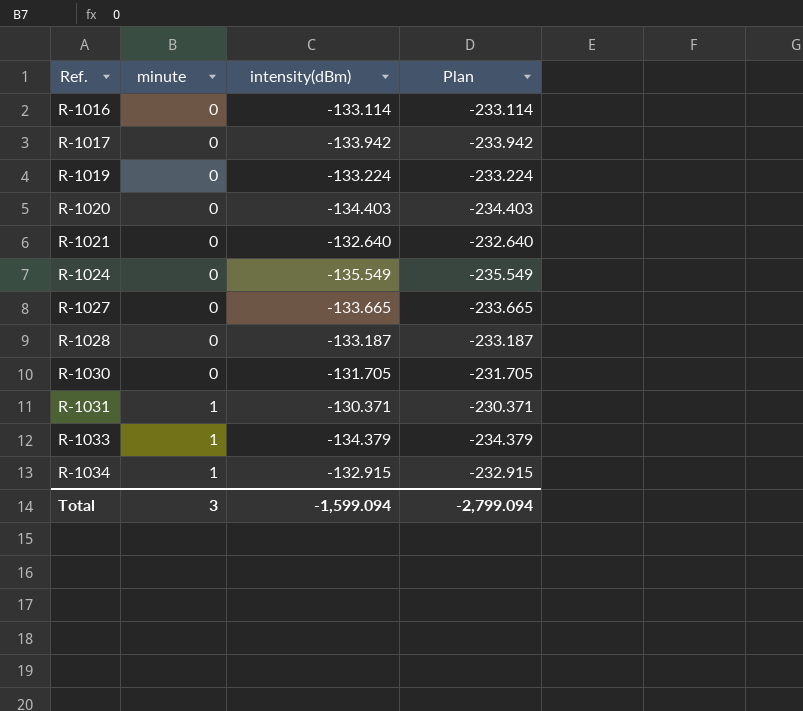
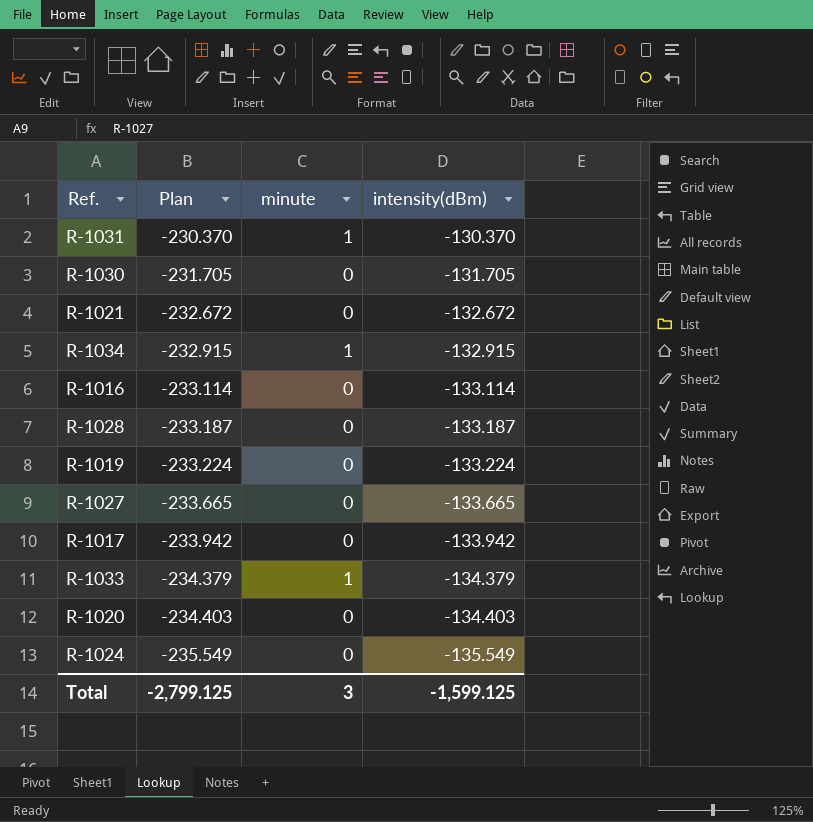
row order: Ref. ascending -> Plan descending
column Plan | position: 4 -> 2
R-1031 | Plan: -230.371 -> -230.370
R-1031 | intensity(dBm): -130.371 -> -130.370
R-1021 | Plan: -232.640 -> -232.672
R-1021 | intensity(dBm): -132.640 -> -132.672
Total | Plan: -2,799.094 -> -2,799.125
Total | intensity(dBm): -1,599.094 -> -1,599.125

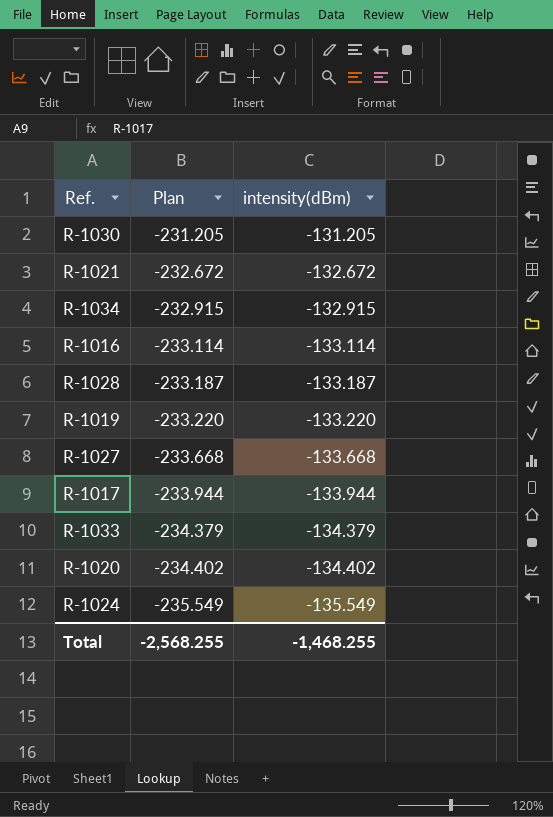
column minute | position: 3 -> none
row R-1031: -230.370 | 1 | -130.370 -> none
R-1030 | Plan: -231.705 -> -231.205
R-1030 | intensity(dBm): -131.705 -> -131.205
R-1019 | Plan: -233.224 -> -233.220
R-1019 | intensity(dBm): -133.224 -> -133.220
R-1027 | Plan: -233.665 -> -233.668
R-1027 | intensity(dBm): -133.665 -> -133.668
R-1017 | Plan: -233.942 -> -233.944
R-1017 | intensity(dBm): -133.942 -> -133.944
R-1020 | Plan: -234.403 -> -234.402
R-1020 | intensity(dBm): -134.403 -> -134.402
Total | Plan: -2,799.125 -> -2,568.255
Total | intensity(dBm): -1,599.125 -> -1,468.255

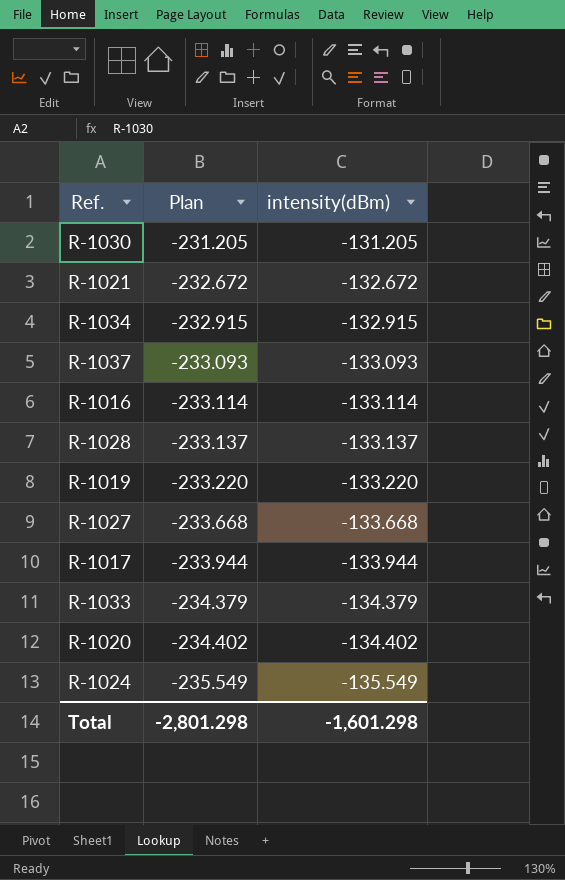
row R-1037: none -> -233.093 | -133.093
R-1028 | Plan: -233.187 -> -233.137
R-1028 | intensity(dBm): -133.187 -> -133.137
Total | Plan: -2,568.255 -> -2,801.298
Total | intensity(dBm): -1,468.255 -> -1,601.298

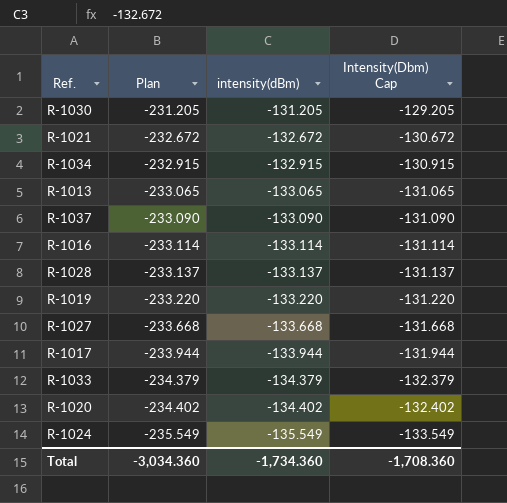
column Intensity(Dbm) Cap | formula: none -> [intensity(dBm)] + 2
row R-1013: none -> -233.065 | -133.065 | -131.065
R-1037 | Plan: -233.093 -> -233.090
R-1037 | intensity(dBm): -133.093 -> -133.090
Total | Plan: -2,801.298 -> -3,034.360
Total | intensity(dBm): -1,601.298 -> -1,734.360

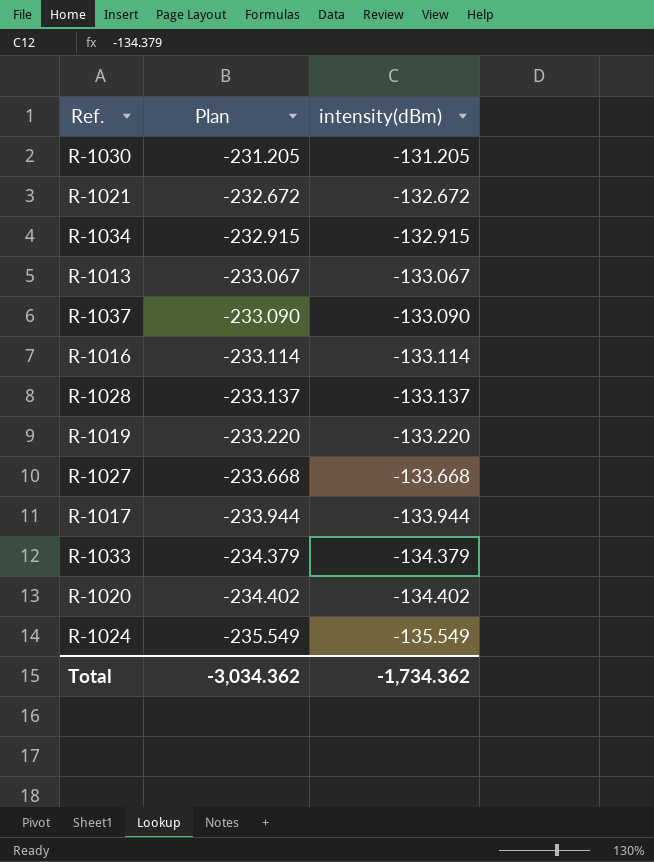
column Intensity(Dbm) Cap | formula: [intensity(dBm)] + 2 -> none
R-1013 | Plan: -233.065 -> -233.067
R-1013 | intensity(dBm): -133.065 -> -133.067
Total | Plan: -3,034.360 -> -3,034.362
Total | intensity(dBm): -1,734.360 -> -1,734.362

